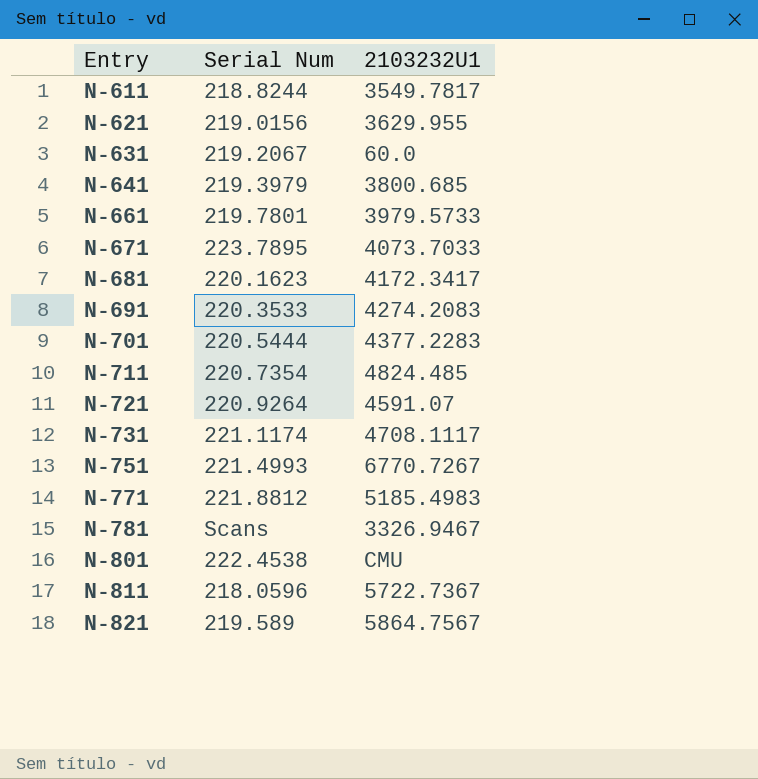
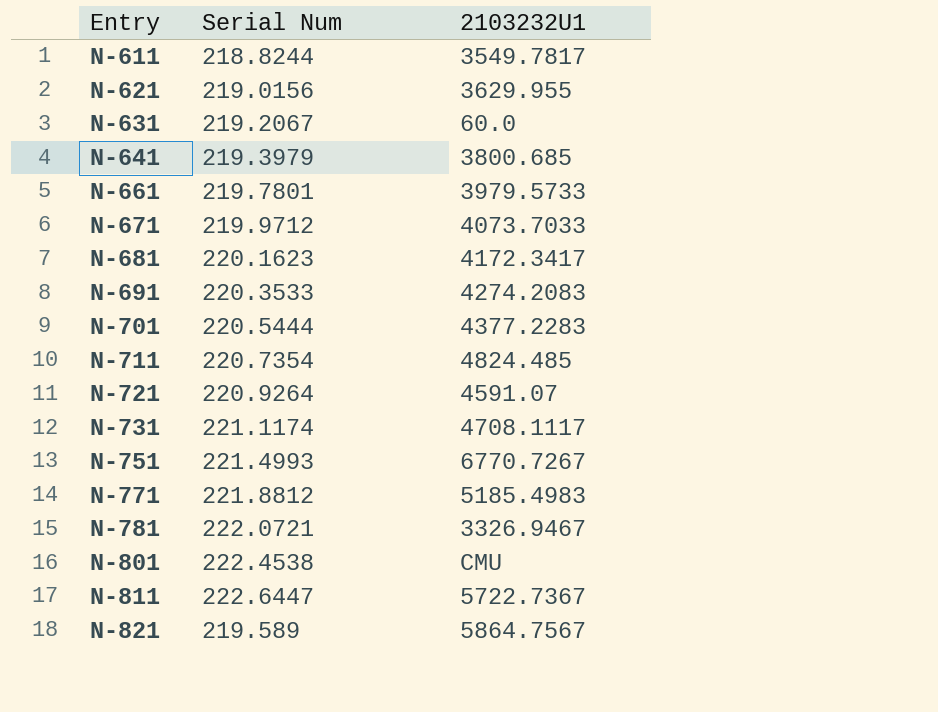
N-671 | Serial Num: 223.7895 -> 219.9712
N-781 | Serial Num: Scans -> 222.0721
N-811 | Serial Num: 218.0596 -> 222.6447

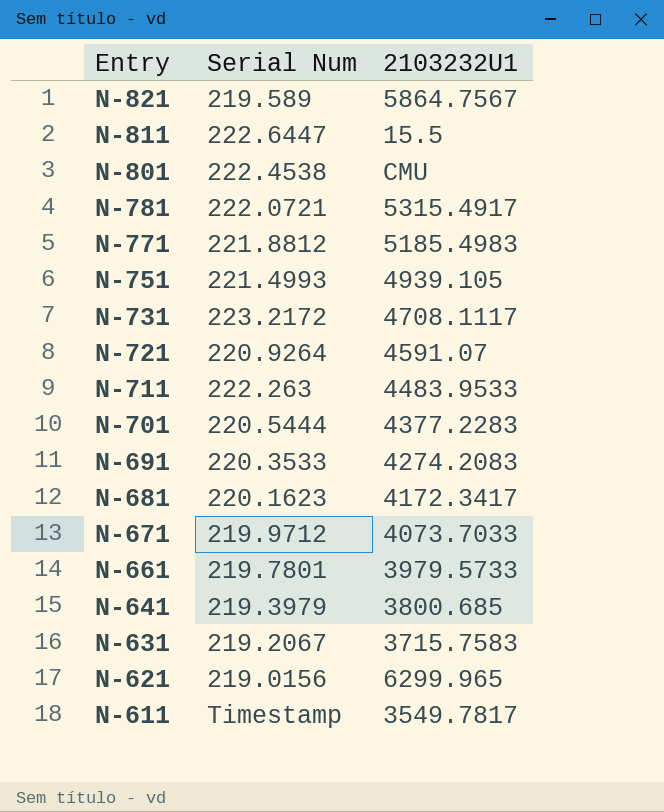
row order: Entry ascending -> Entry descending
N-811 | 2103232U1: 5722.7367 -> 15.5
N-781 | 2103232U1: 3326.9467 -> 5315.4917
N-751 | 2103232U1: 6770.7267 -> 4939.105
N-731 | Serial Num: 221.1174 -> 223.2172
N-711 | Serial Num: 220.7354 -> 222.263
N-711 | 2103232U1: 4824.485 -> 4483.9533
N-631 | 2103232U1: 60.0 -> 3715.7583
N-621 | 2103232U1: 3629.955 -> 6299.965
N-611 | Serial Num: 218.8244 -> Timestamp

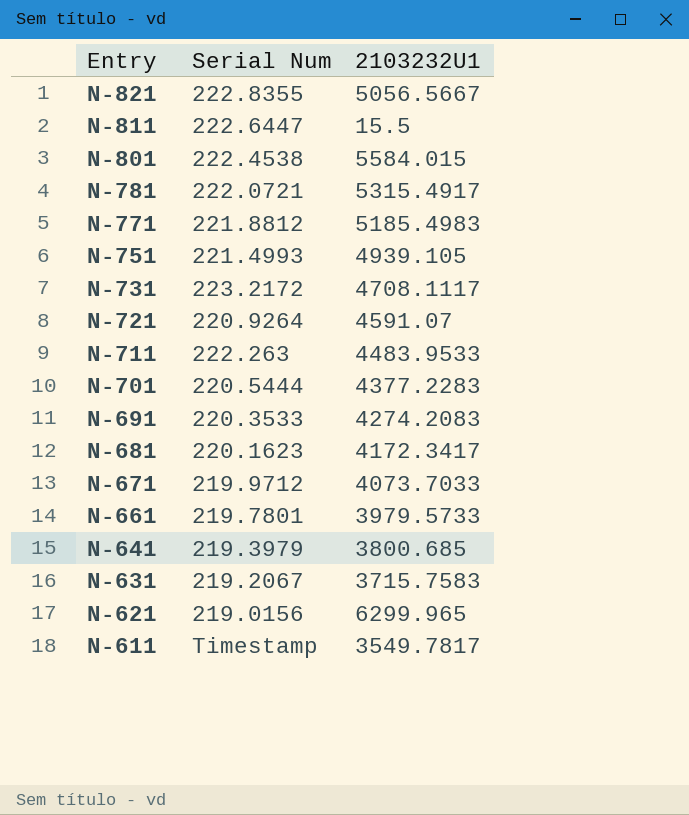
N-821 | Serial Num: 219.589 -> 222.8355
N-821 | 2103232U1: 5864.7567 -> 5056.5667
N-801 | 2103232U1: CMU -> 5584.015

